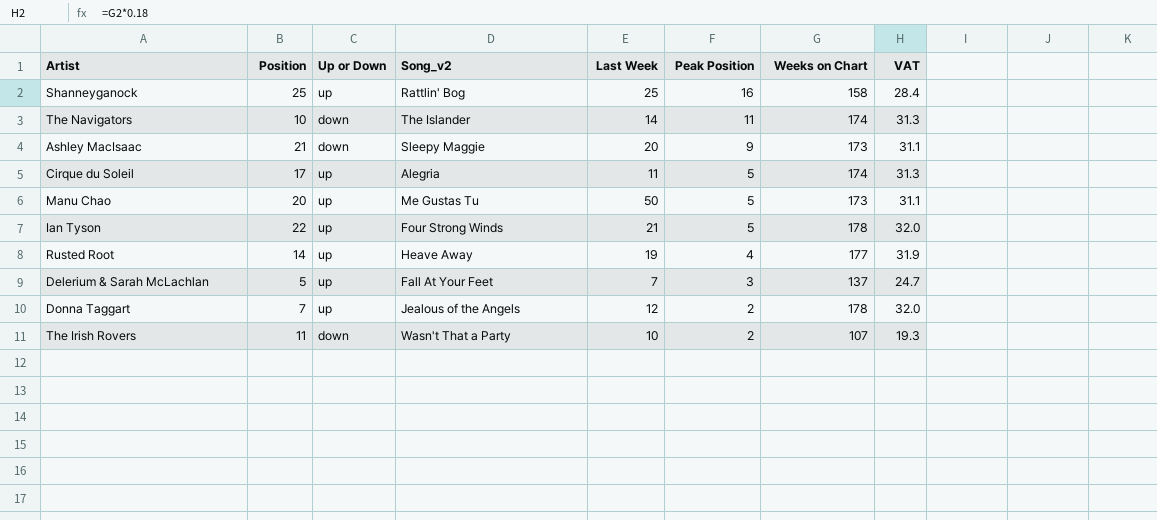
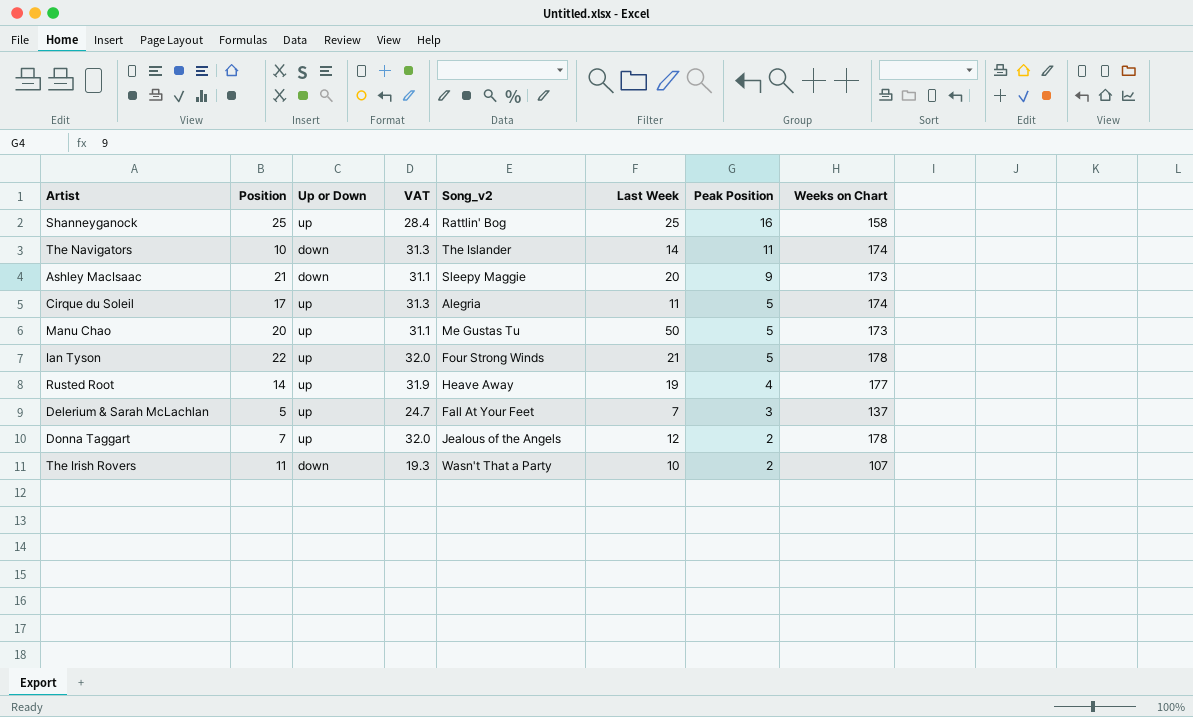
column VAT | position: 8 -> 4

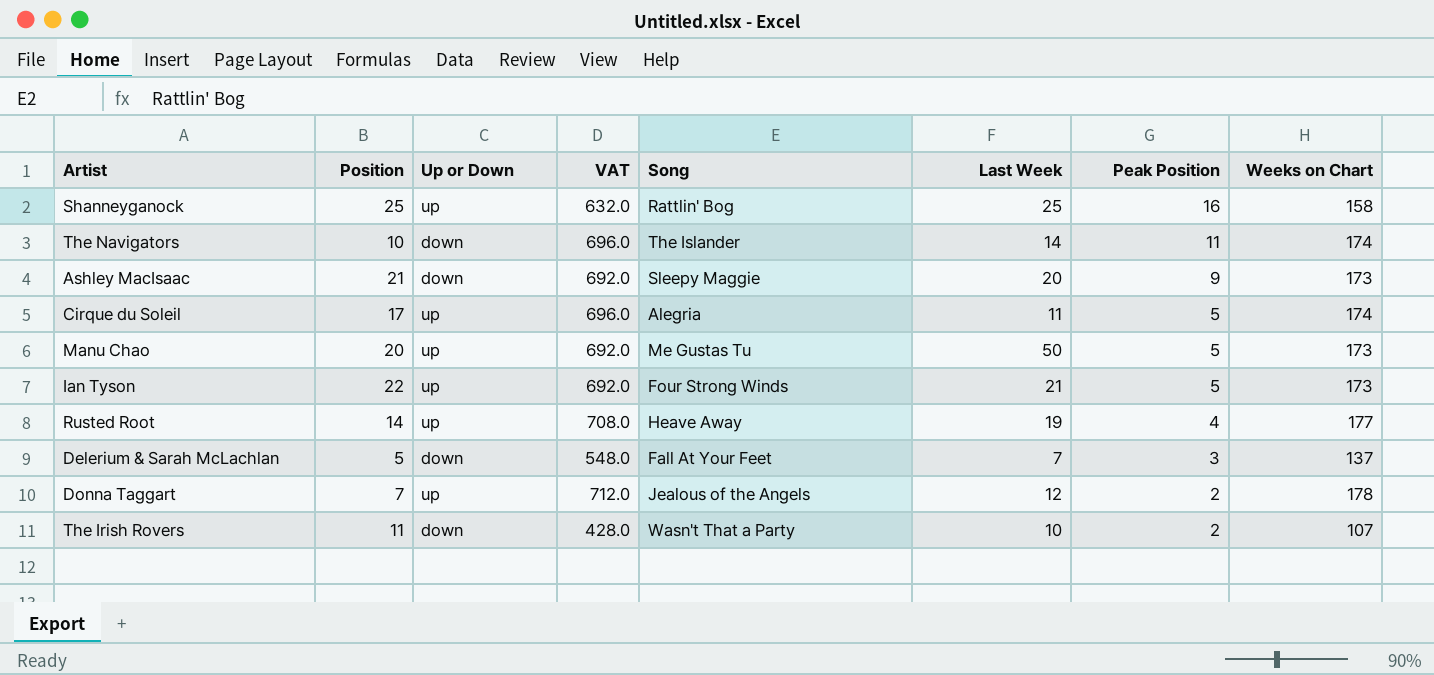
column VAT | formula: [Weeks on Chart] * 0.18 -> [Weeks on Chart] * 4
column name: Song_v2 -> Song
Ian Tyson | Weeks on Chart: 178 -> 173
Delerium & Sarah McLachlan | Up or Down: up -> down

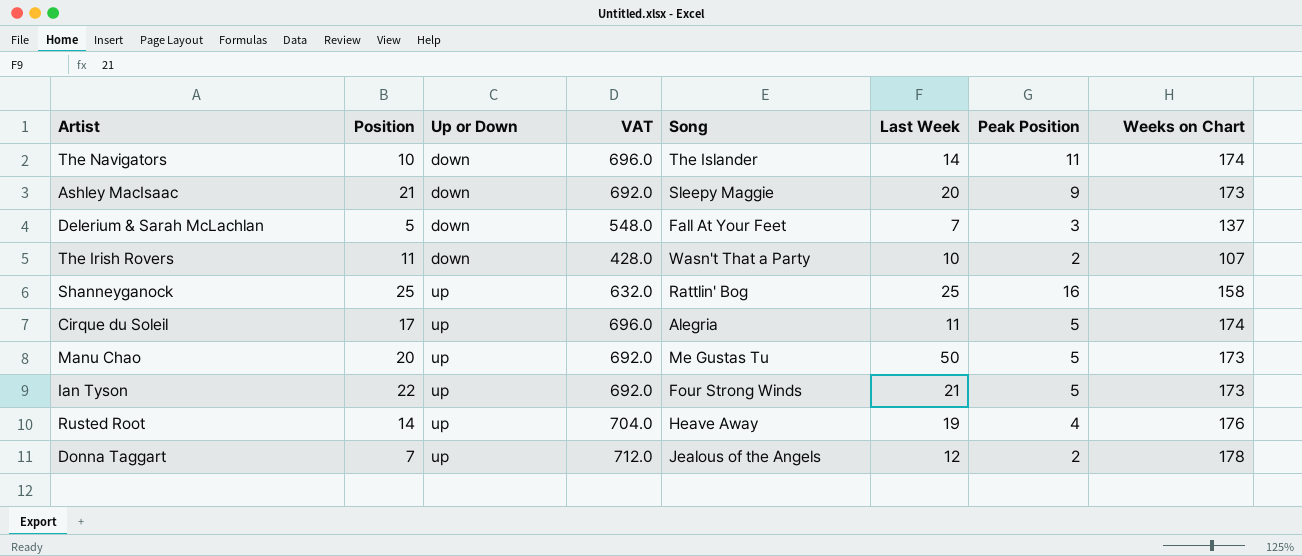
row order: Peak Position descending -> Up or Down ascending
Rusted Root | VAT: 708.0 -> 704.0
Rusted Root | Weeks on Chart: 177 -> 176

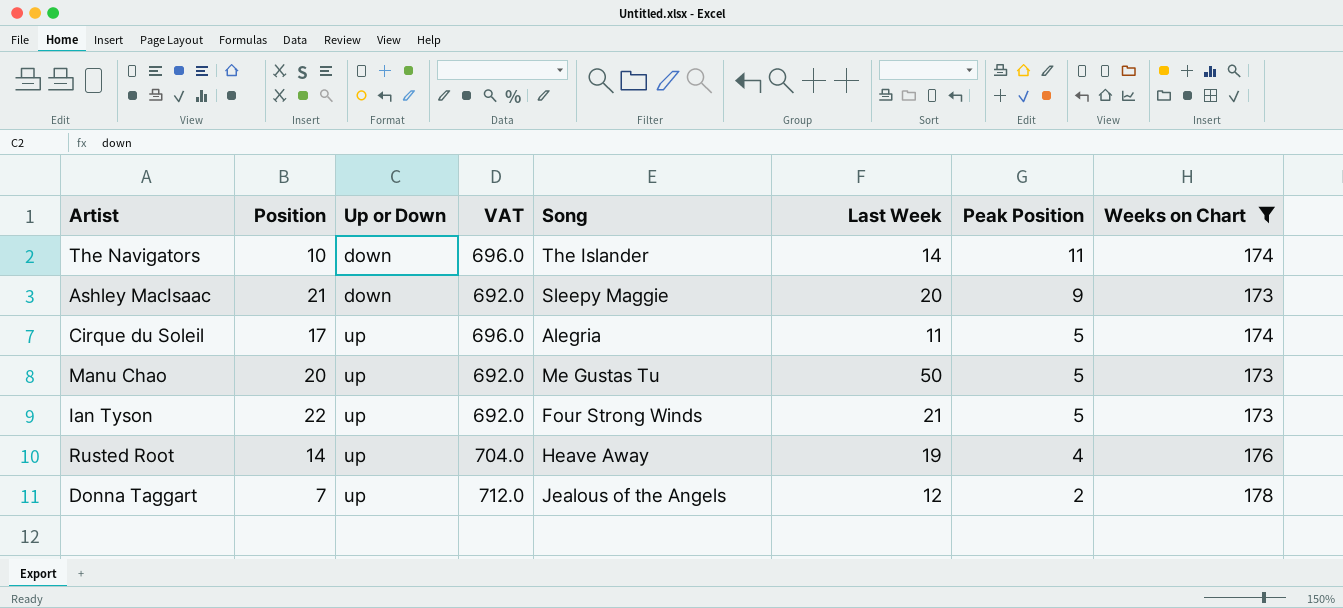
filter: none -> Weeks on Chart >= 173

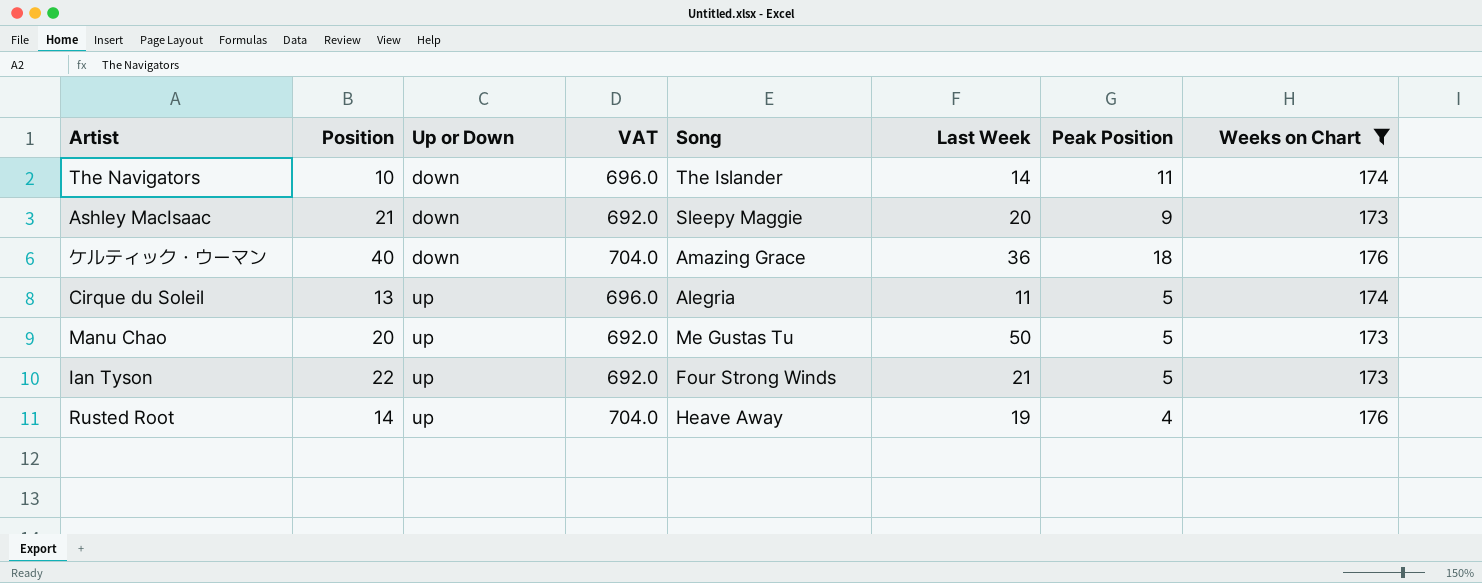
row Donna Taggart: 7 | up | 712.0 | Jealous of the Angels | 12 | 2 | 178 -> none
row ケルティック・ウーマン: none -> 40 | down | 704.0 | Amazing Grace | 36 | 18 | 176
Cirque du Soleil | Position: 17 -> 13

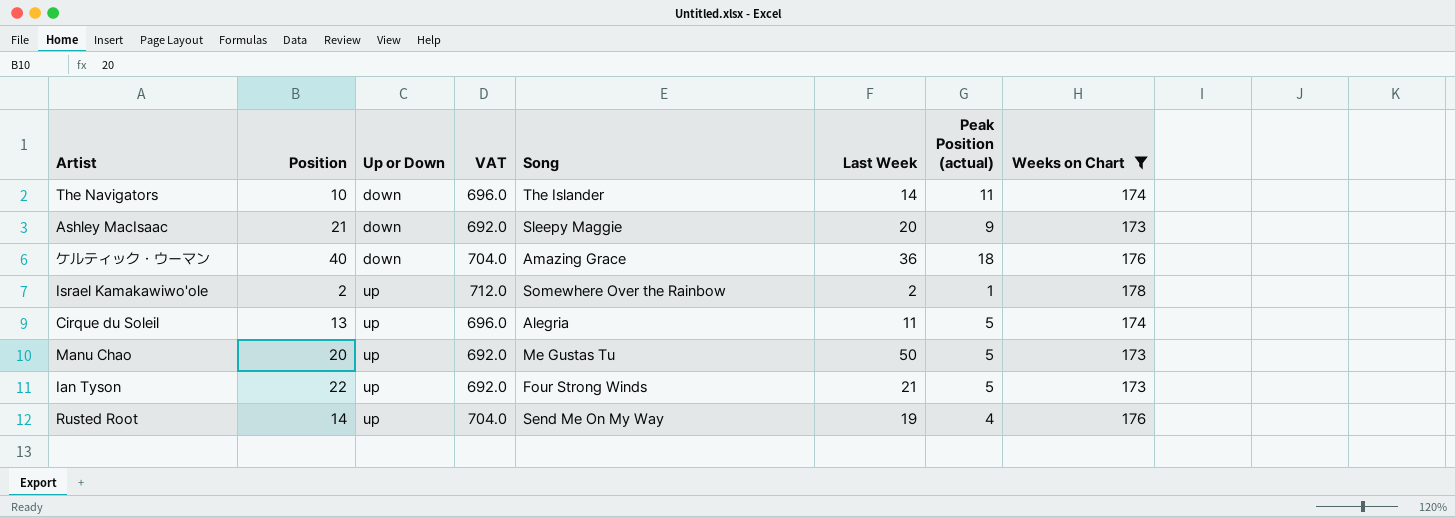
column name: Peak Position -> Peak Position (actual)
row Israel Kamakawiwo'ole: none -> 2 | up | 712.0 | Somewhere Over the Rainbow | 2 | 1 | 178
Rusted Root | Song: Heave Away -> Send Me On My Way

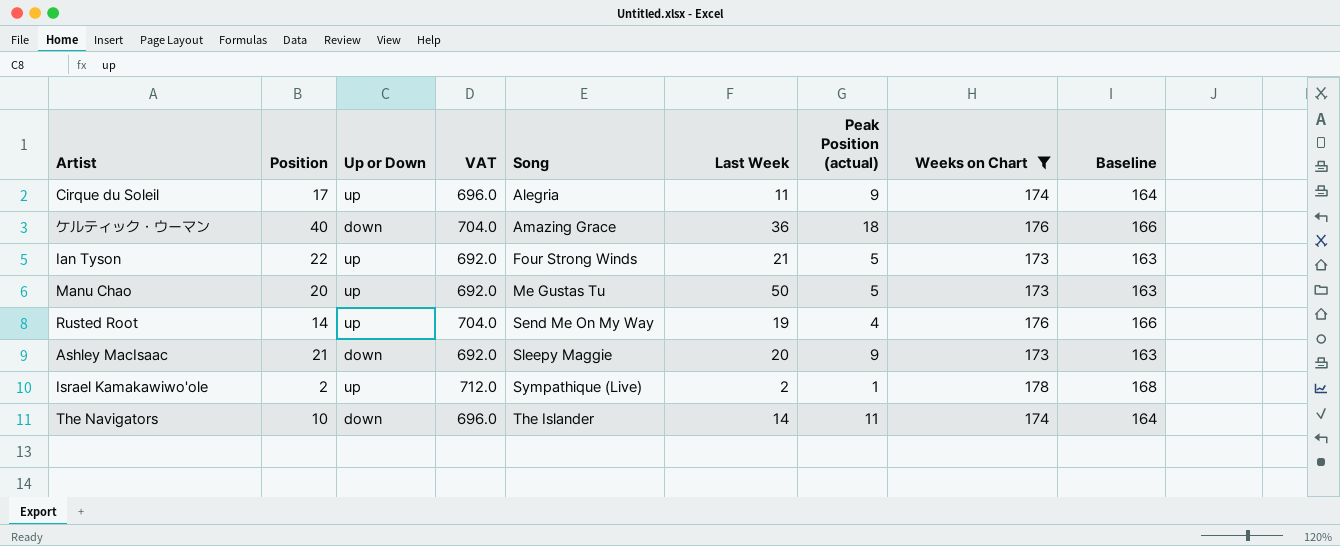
row order: Up or Down ascending -> Song ascending
column Baseline | formula: none -> [Weeks on Chart] - 10
Cirque du Soleil | Position: 13 -> 17
Cirque du Soleil | Peak Position (actual): 5 -> 9
Israel Kamakawiwo'ole | Song: Somewhere Over the Rainbow -> Sympathique (Live)

